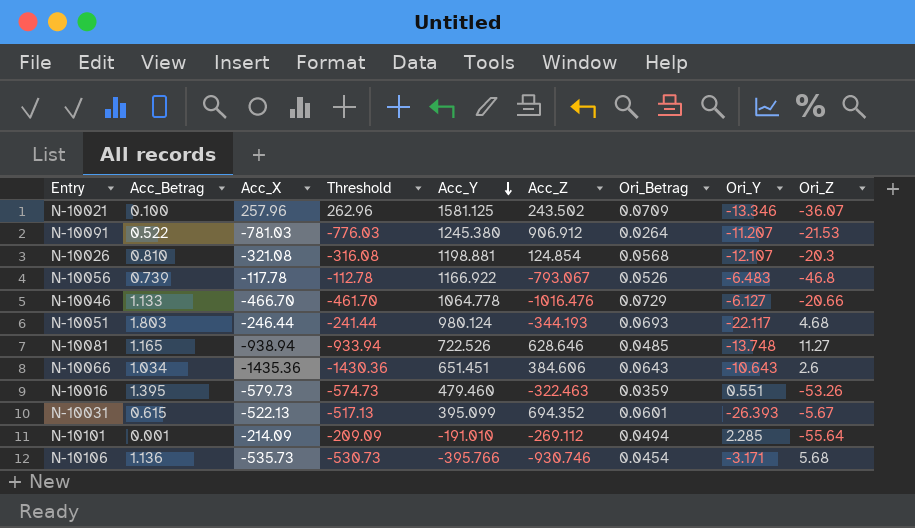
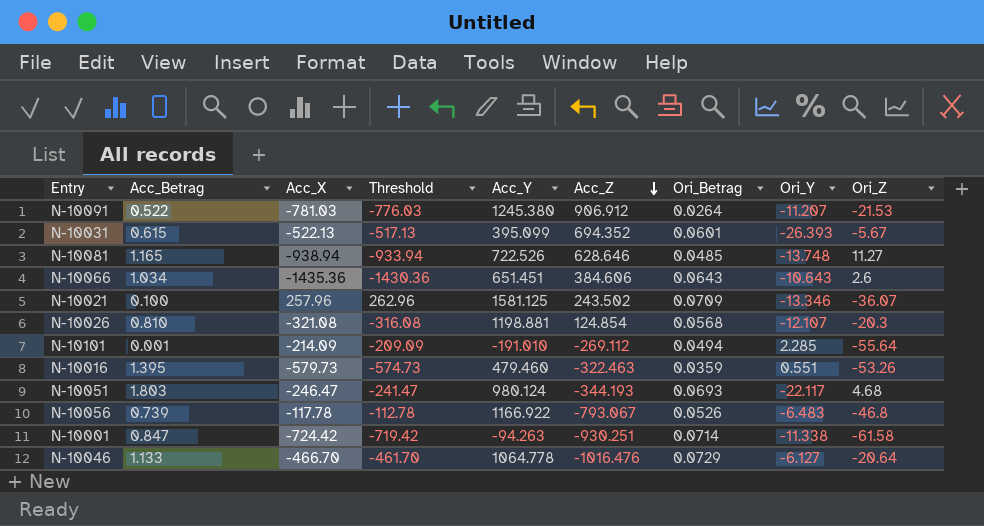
row order: Acc_Y descending -> Acc_Z descending
row N-10106: 1.136 | -535.73 | -530.73 | -395.766 | -930.746 | 0.0454 | -3.171 | 5.68 -> none
N-10051 | Acc_X: -246.44 -> -246.47
N-10051 | Threshold: -241.44 -> -241.47
row N-10001: none -> 0.847 | -724.42 | -719.42 | -94.263 | -930.251 | 0.0714 | -11.338 | -61.58
N-10046 | Ori_Z: -20.66 -> -20.64

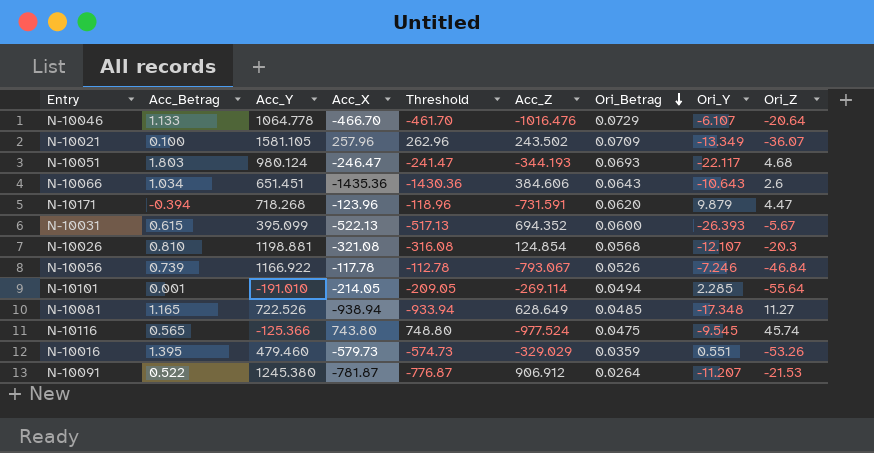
row order: Acc_Z descending -> Ori_Betrag descending
column Acc_Y | position: 5 -> 3
row N-10001: 0.847 | -724.42 | -719.42 | -94.263 | -930.251 | 0.0714 | -11.338 | -61.58 -> none
N-10046 | Ori_Y: -6.127 -> -6.107
N-10021 | Acc_Y: 1581.125 -> 1581.105
N-10021 | Ori_Y: -13.346 -> -13.349
row N-10171: none -> -0.394 | 718.268 | -123.96 | -118.96 | -731.591 | 0.0620 | 9.879 | 4.47
N-10031 | Ori_Betrag: 0.0601 -> 0.0600
N-10056 | Ori_Y: -6.483 -> -7.246
N-10056 | Ori_Z: -46.8 -> -46.84
N-10101 | Acc_X: -214.09 -> -214.05
N-10101 | Threshold: -209.09 -> -209.05
N-10101 | Acc_Z: -269.112 -> -269.114
N-10081 | Acc_Z: 628.646 -> 628.649
N-10081 | Ori_Y: -13.748 -> -17.348
row N-10116: none -> 0.565 | -125.366 | 743.80 | 748.80 | -977.524 | 0.0475 | -9.545 | 45.74
N-10016 | Acc_Z: -322.463 -> -329.029
N-10091 | Acc_X: -781.03 -> -781.87
N-10091 | Threshold: -776.03 -> -776.87

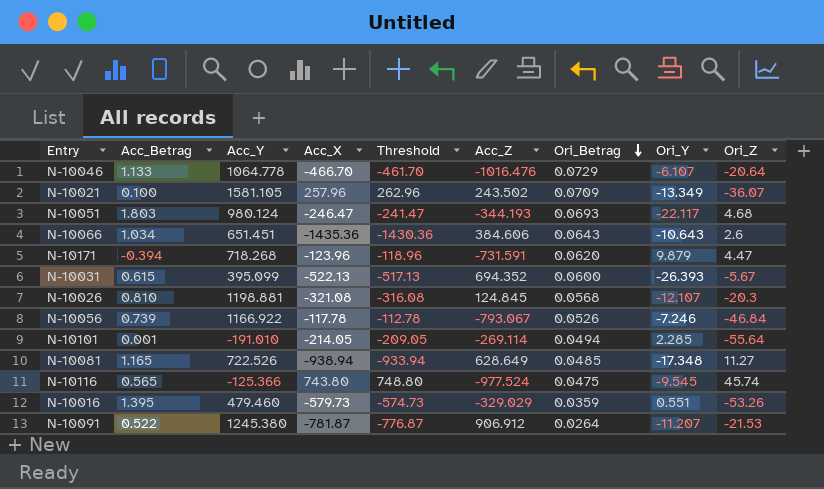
N-10026 | Acc_Z: 124.854 -> 124.845

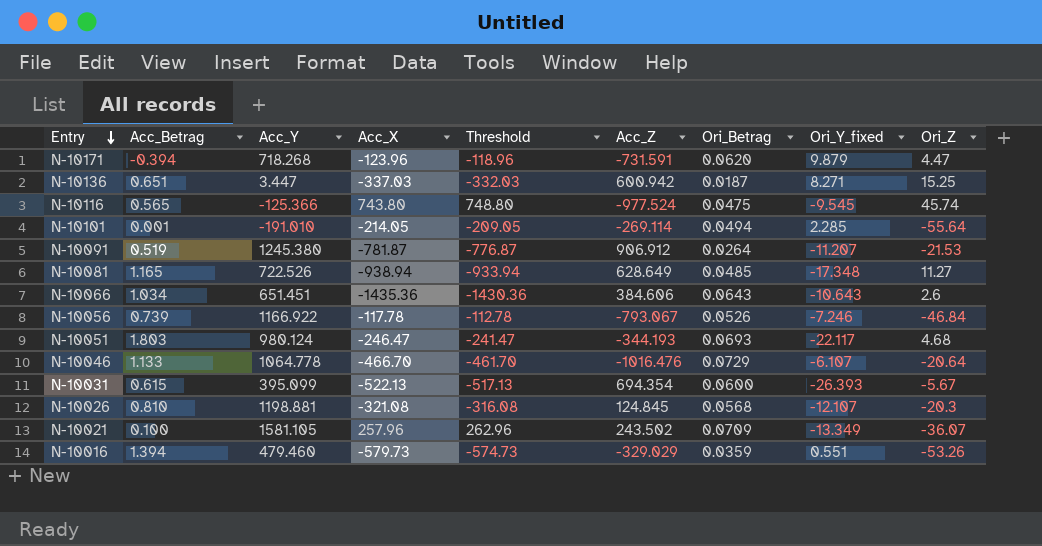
row order: Ori_Betrag descending -> Entry descending
column name: Ori_Y -> Ori_Y_fixed
row N-10136: none -> 0.651 | 3.447 | -337.03 | -332.03 | 600.942 | 0.0187 | 8.271 | 15.25
N-10091 | Acc_Betrag: 0.522 -> 0.519
N-10031 | Acc_Z: 694.352 -> 694.354
N-10016 | Acc_Betrag: 1.395 -> 1.394

